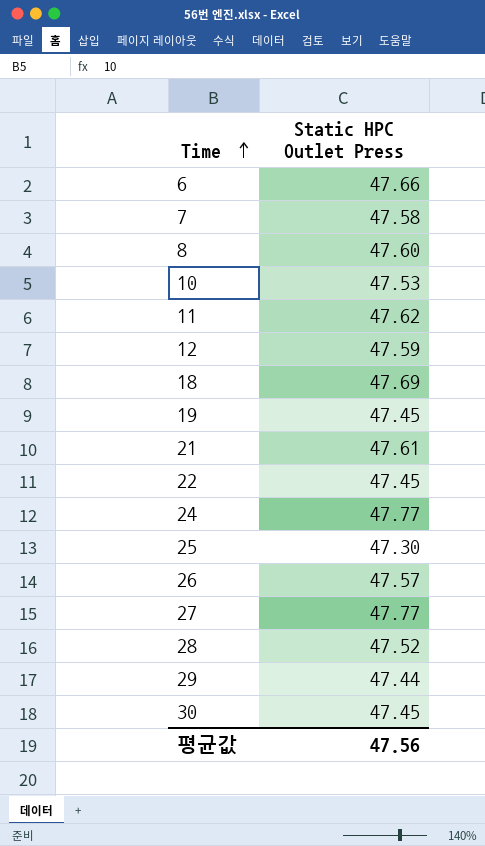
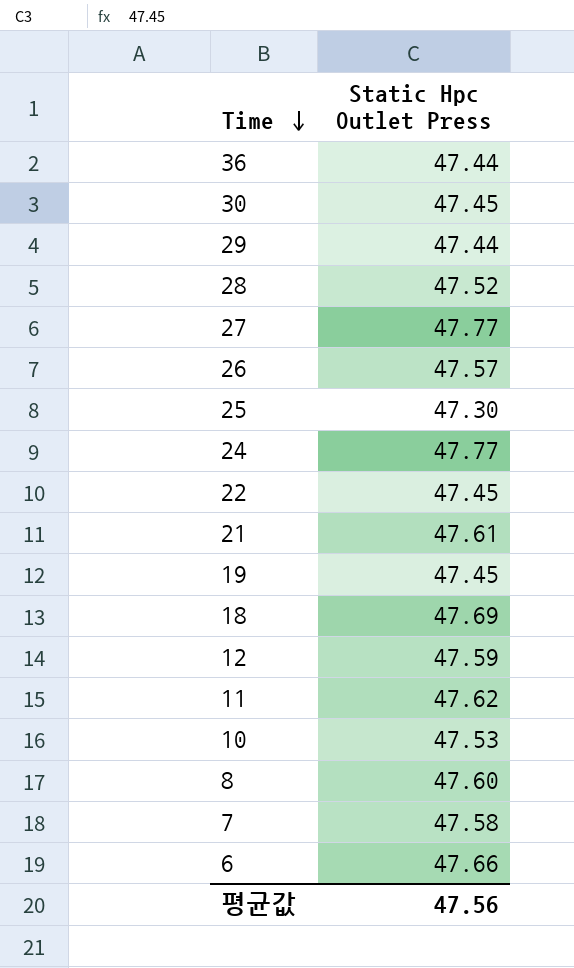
row order: Time ascending -> Time descending
column name: Static HPC Outlet Press -> Static Hpc Outlet Press
row 36: none -> 47.44

